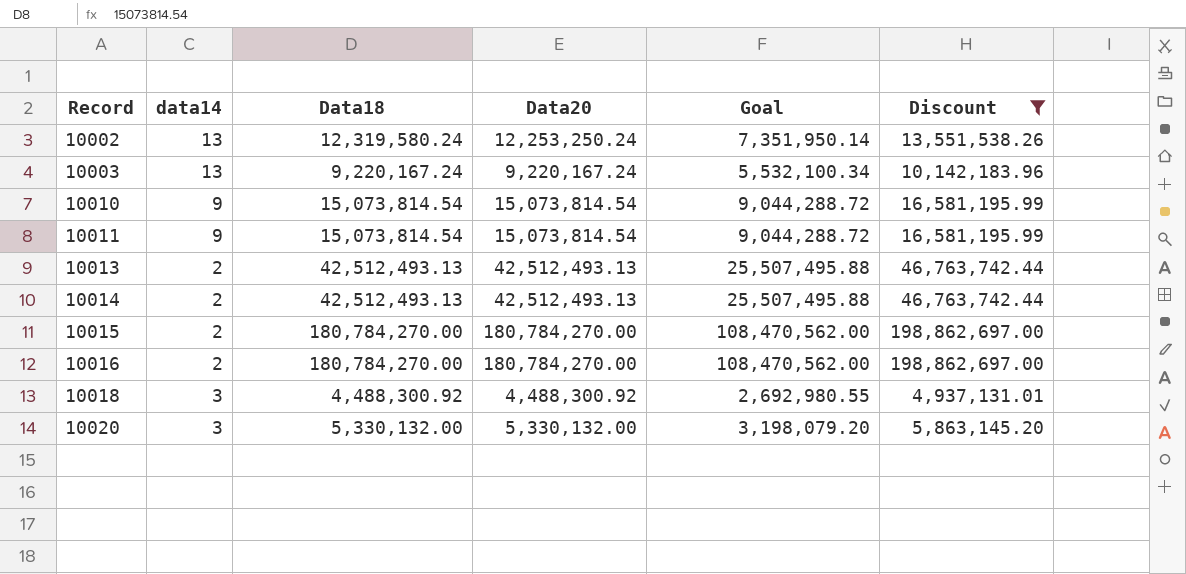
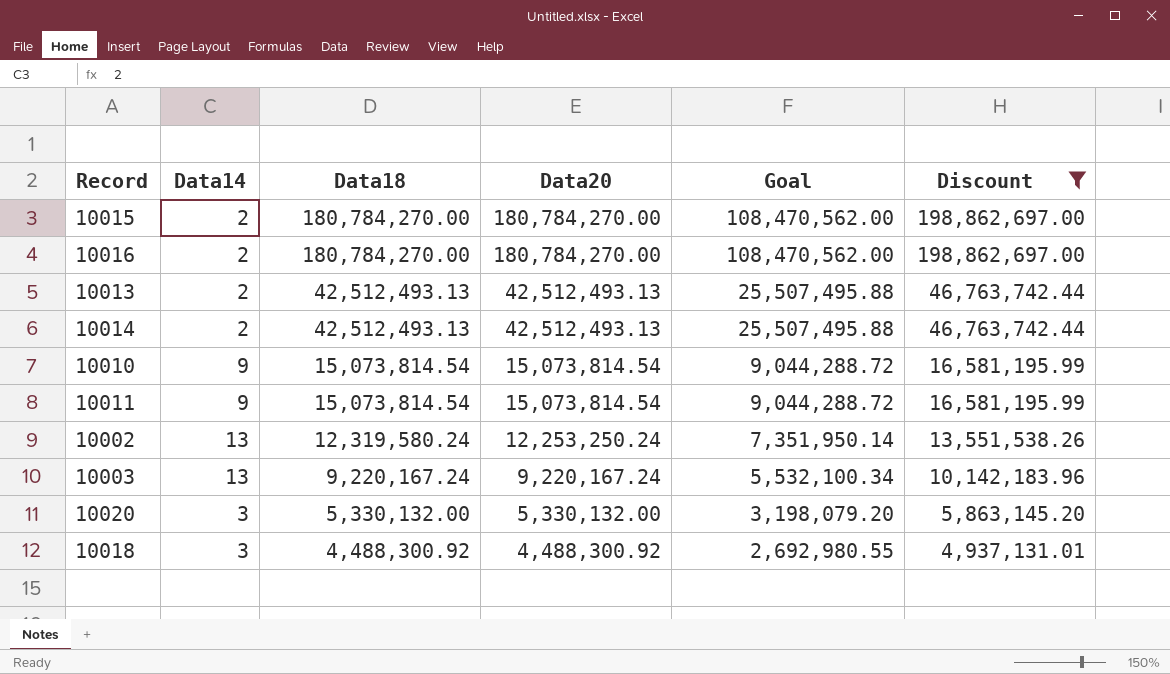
row order: Record ascending -> Data18 descending
column name: data14 -> Data14

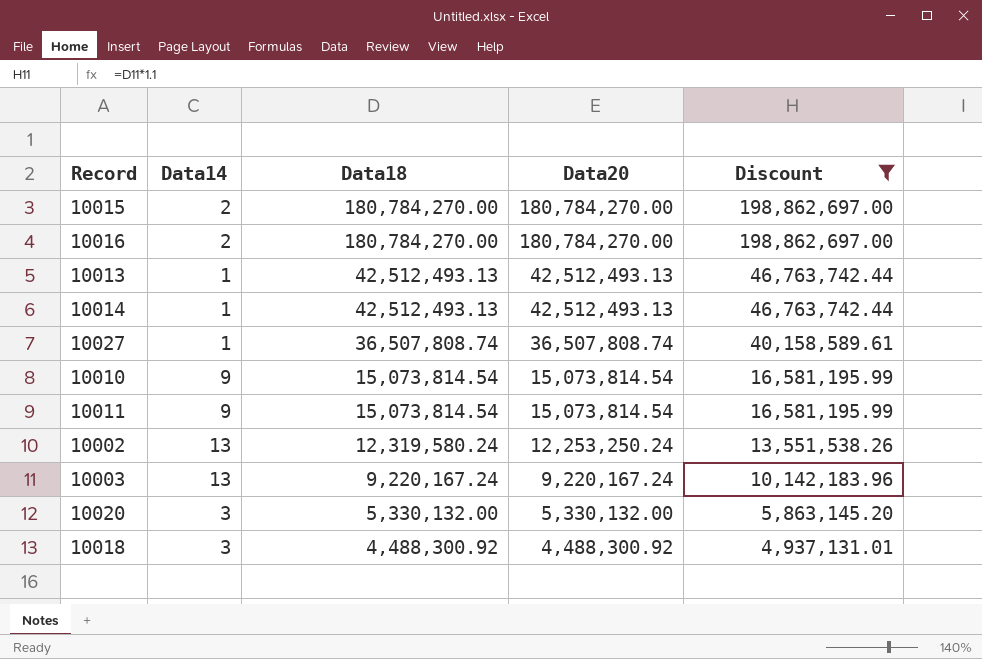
column Goal | formula: [Data20] * 0.6 -> none
10013 | Data14: 2 -> 1
10014 | Data14: 2 -> 1
row 10027: none -> 1 | 36,507,808.74 | 36,507,808.74 | 40,158,589.61

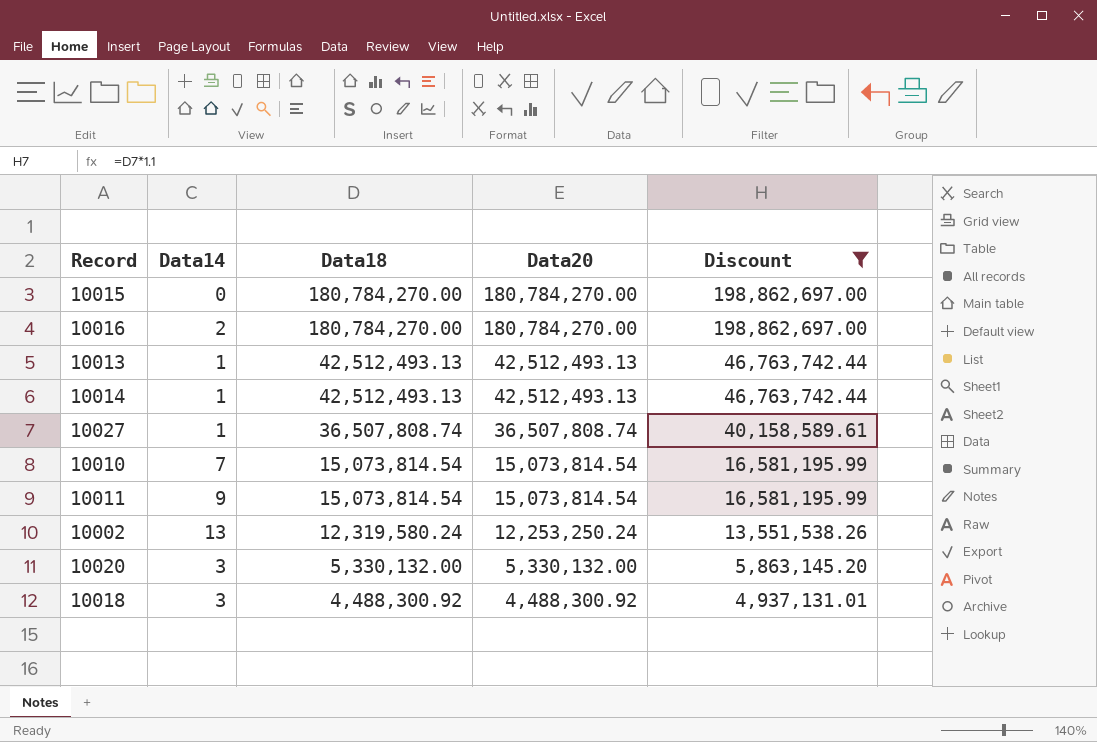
row 10003: 13 | 9,220,167.24 | 9,220,167.24 | 10,142,183.96 -> none
10015 | Data14: 2 -> 0
10010 | Data14: 9 -> 7

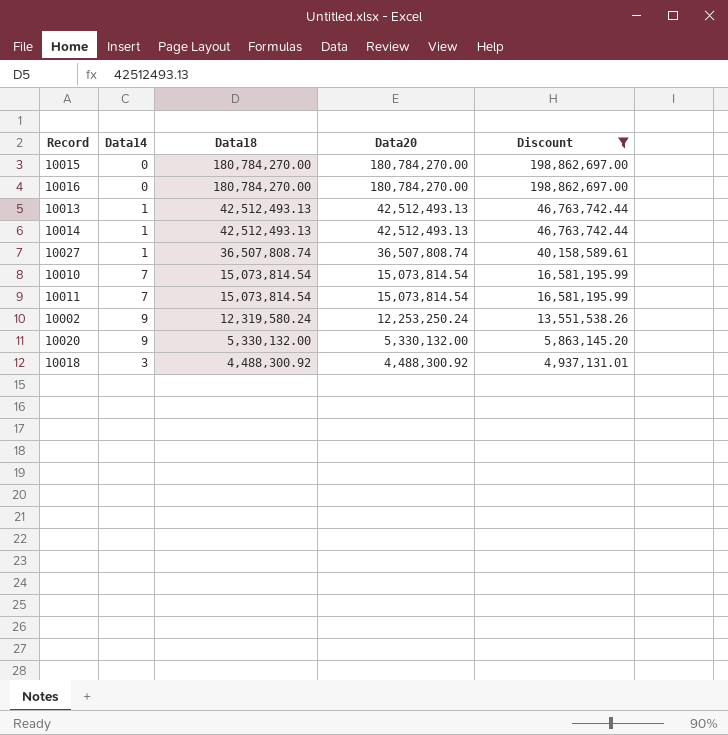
10016 | Data14: 2 -> 0
10011 | Data14: 9 -> 7
10002 | Data14: 13 -> 9
10020 | Data14: 3 -> 9

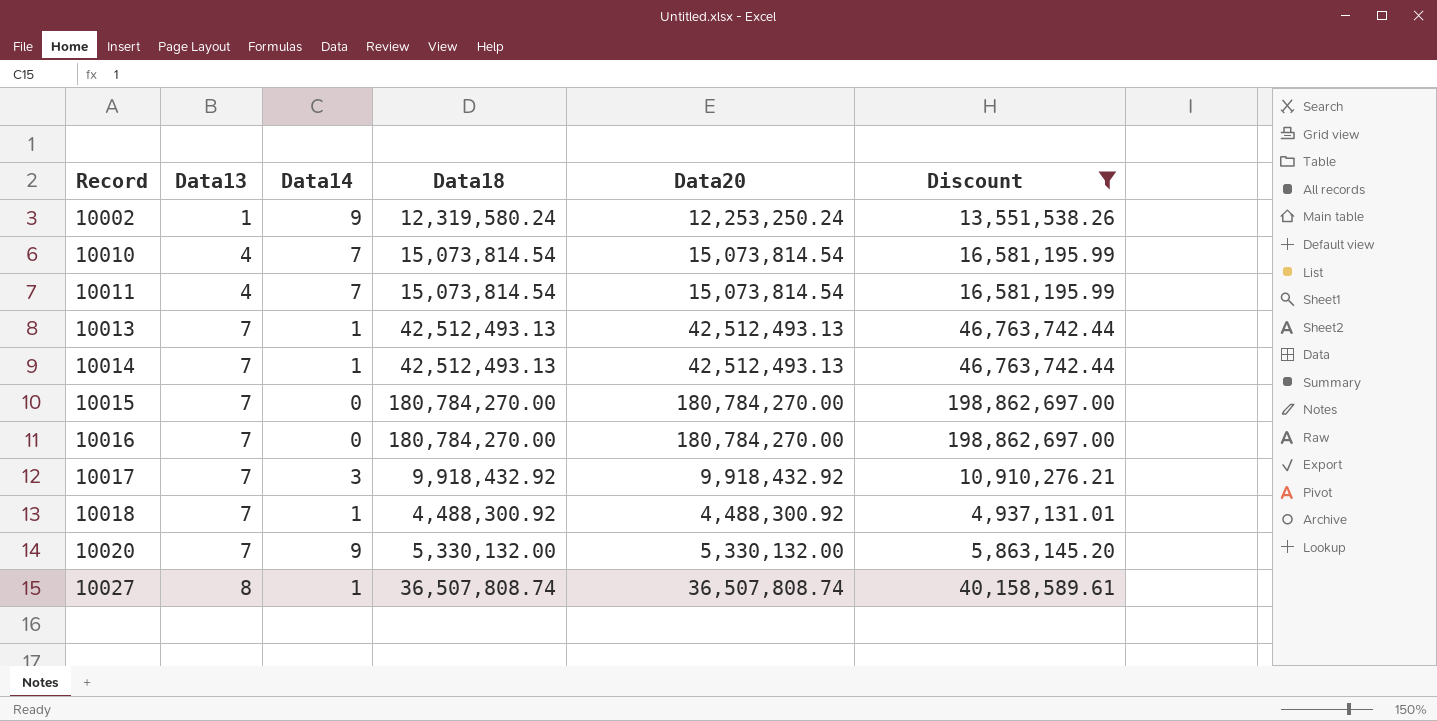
row order: Data18 descending -> Record ascending
column Data13 | position: none -> 2
row 10017: none -> 7 | 3 | 9,918,432.92 | 9,918,432.92 | 10,910,276.21
10018 | Data14: 3 -> 1

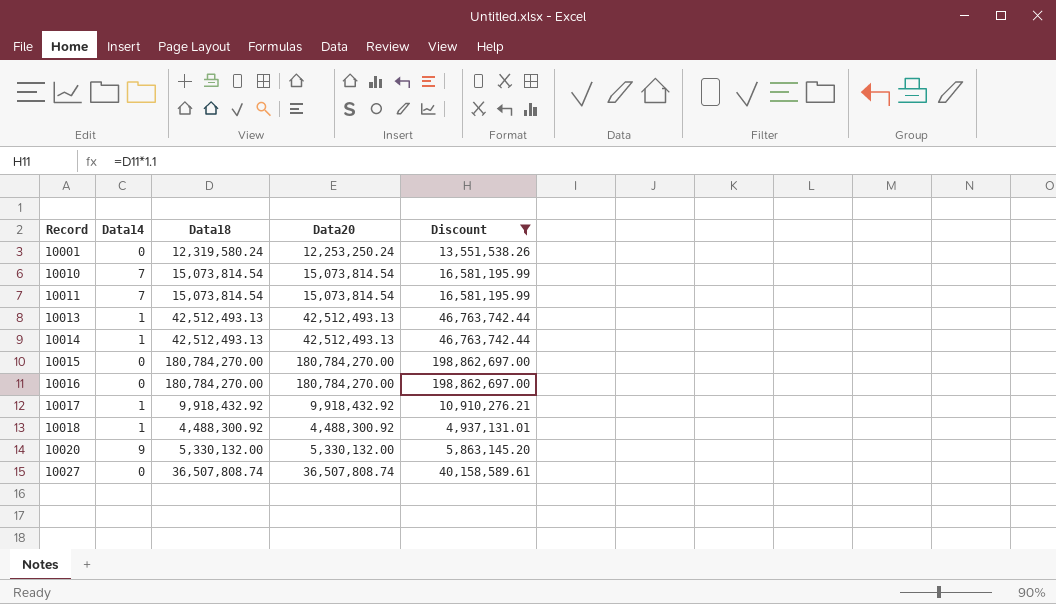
column Data13 | position: 2 -> none
row 10002: 1 | 9 | 12,319,580.24 | 12,253,250.24 | 13,551,538.26 -> none
row 10001: none -> 0 | 12,319,580.24 | 12,253,250.24 | 13,551,538.26
10017 | Data14: 3 -> 1
10027 | Data14: 1 -> 0

